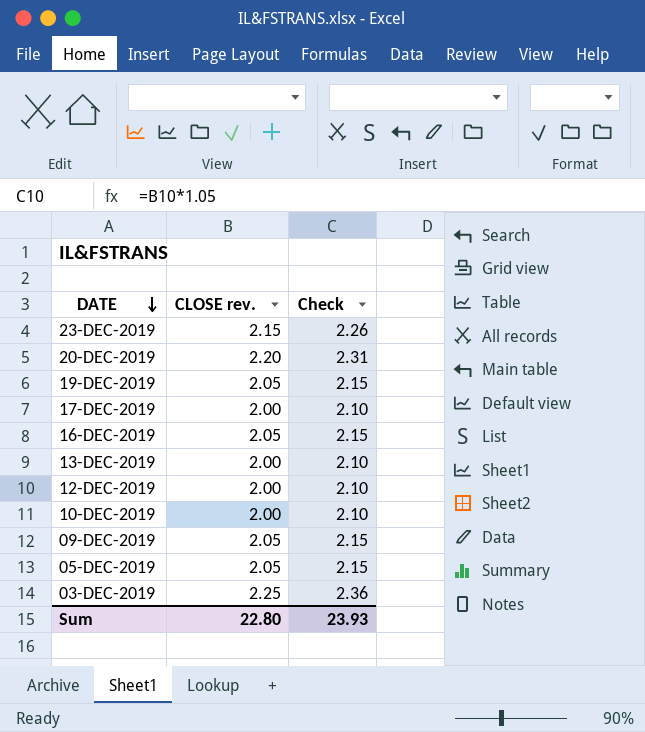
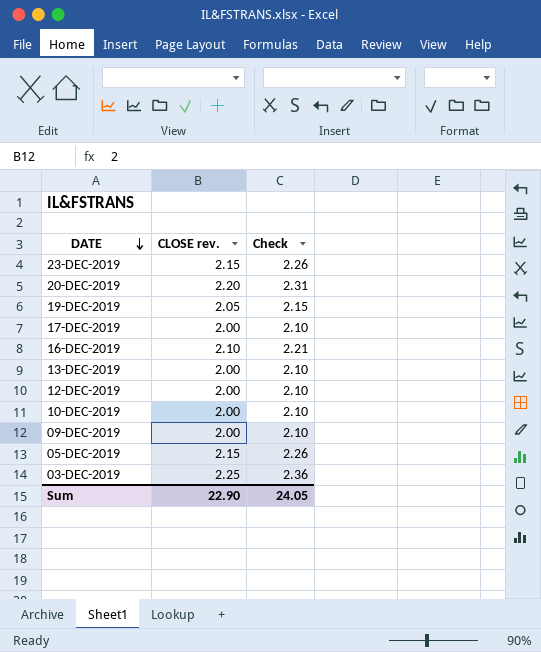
16-DEC-2019 | CLOSE rev.: 2.05 -> 2.10
16-DEC-2019 | Check: 2.15 -> 2.21
09-DEC-2019 | CLOSE rev.: 2.05 -> 2.00
09-DEC-2019 | Check: 2.15 -> 2.10
05-DEC-2019 | CLOSE rev.: 2.05 -> 2.15
05-DEC-2019 | Check: 2.15 -> 2.26
Sum | CLOSE rev.: 22.80 -> 22.90
Sum | Check: 23.93 -> 24.05

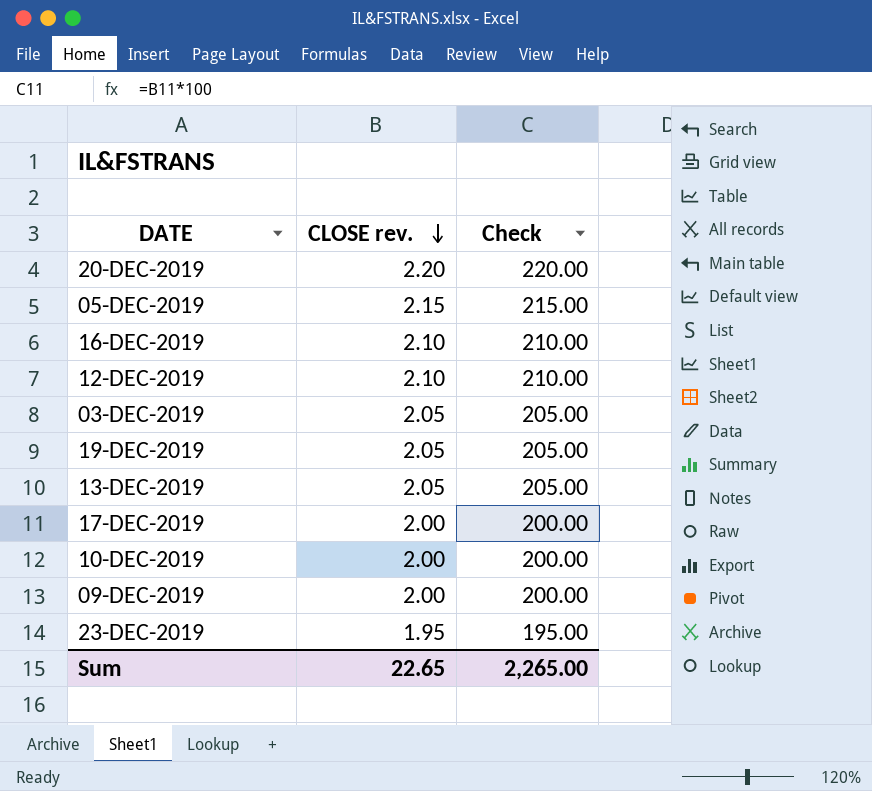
row order: DATE descending -> CLOSE rev. descending
column Check | formula: [CLOSE rev.] * 1.05 -> [CLOSE rev.] * 100
12-DEC-2019 | CLOSE rev.: 2.00 -> 2.10
03-DEC-2019 | CLOSE rev.: 2.25 -> 2.05
13-DEC-2019 | CLOSE rev.: 2.00 -> 2.05
23-DEC-2019 | CLOSE rev.: 2.15 -> 1.95
Sum | CLOSE rev.: 22.90 -> 22.65
Sum | Check: 24.05 -> 2,265.00

